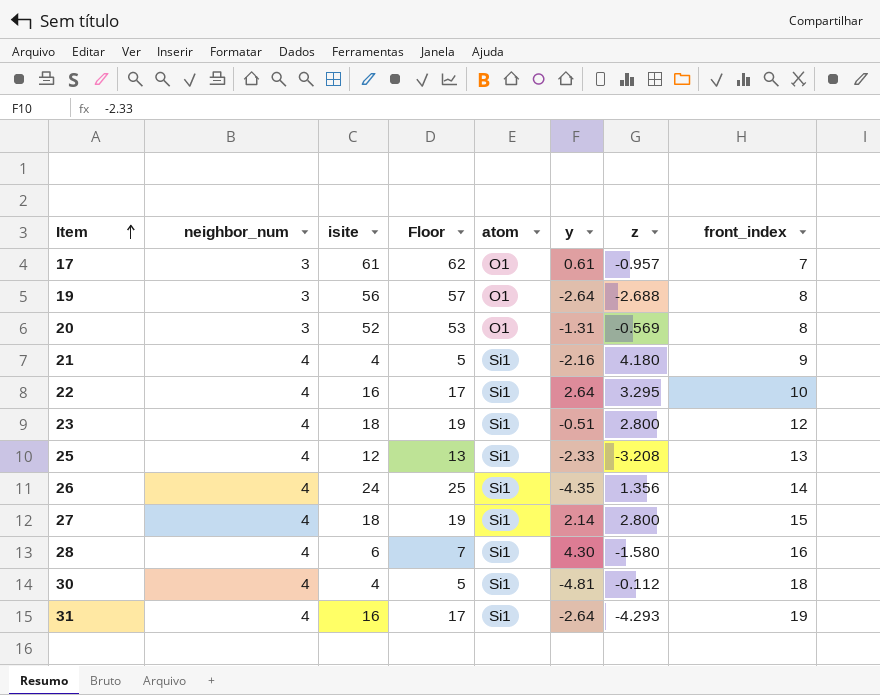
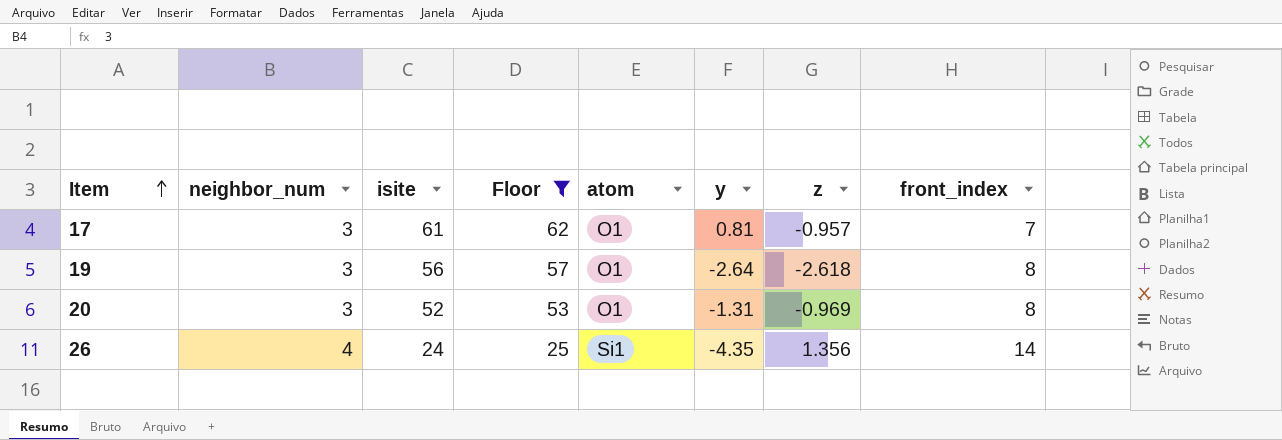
filter: none -> Floor >= 25
17 | y: 0.61 -> 0.81
19 | z: -2.688 -> -2.618
20 | z: -0.569 -> -0.969

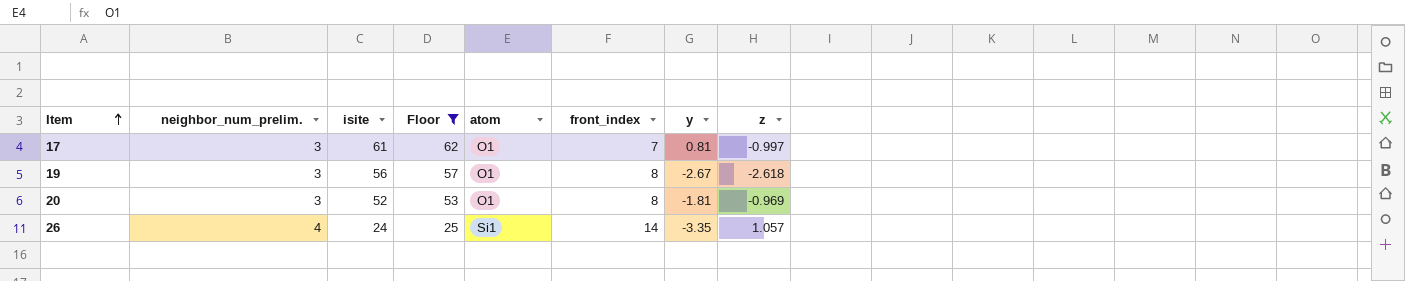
column name: neighbor_num -> neighbor_num_prelim.
column front_index | position: 8 -> 6
17 | z: -0.957 -> -0.997
19 | y: -2.64 -> -2.67
20 | y: -1.31 -> -1.81
26 | y: -4.35 -> -3.35
26 | z: 1.356 -> 1.057

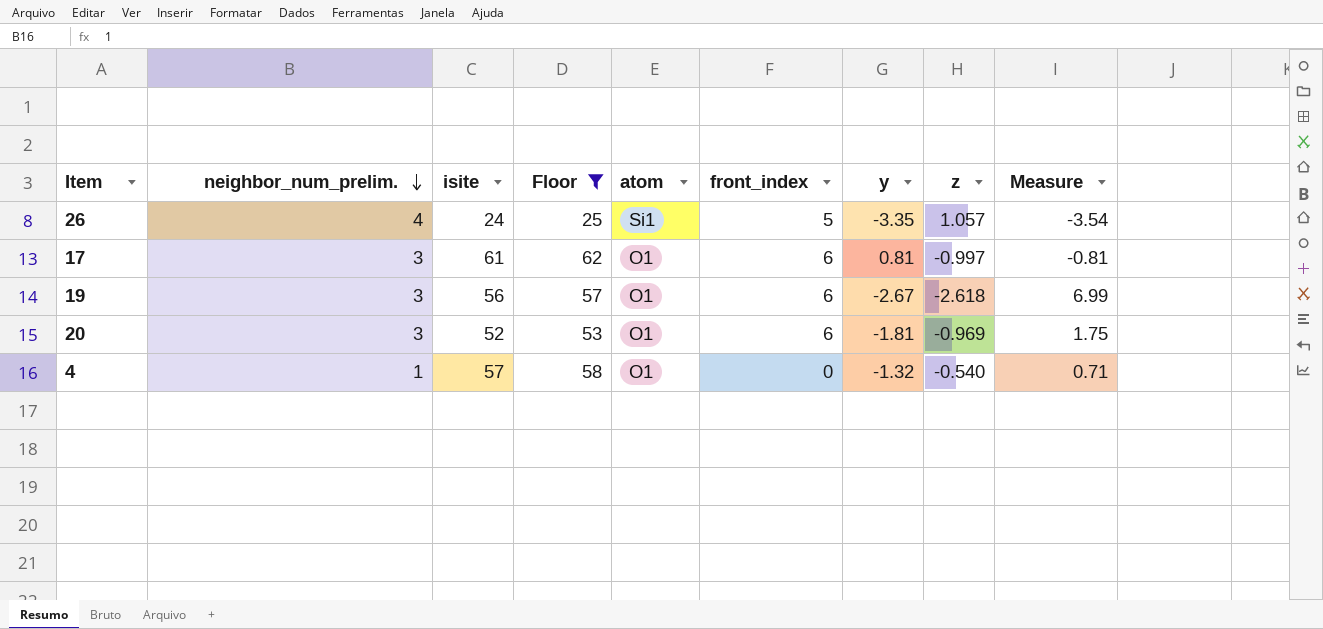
row order: Item ascending -> neighbor_num_prelim. descending
column Measure | formula: none -> [y] * [z]
26 | front_index: 14 -> 5
17 | front_index: 7 -> 6
19 | front_index: 8 -> 6
20 | front_index: 8 -> 6
row 4: none -> 1 | 57 | 58 | O1 | 0 | -1.32 | -0.540 | 0.71

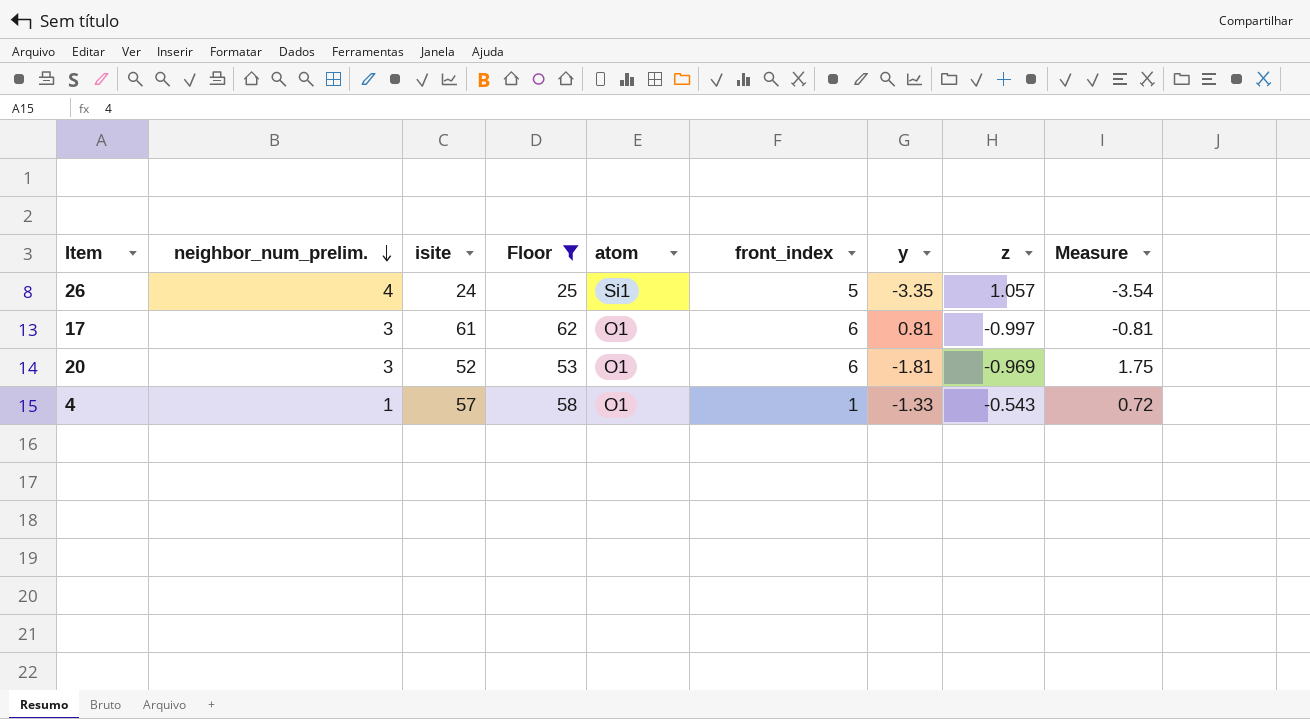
row 19: 3 | 56 | 57 | O1 | 6 | -2.67 | -2.618 | 6.99 -> none
4 | front_index: 0 -> 1
4 | y: -1.32 -> -1.33
4 | z: -0.540 -> -0.543
4 | Measure: 0.71 -> 0.72

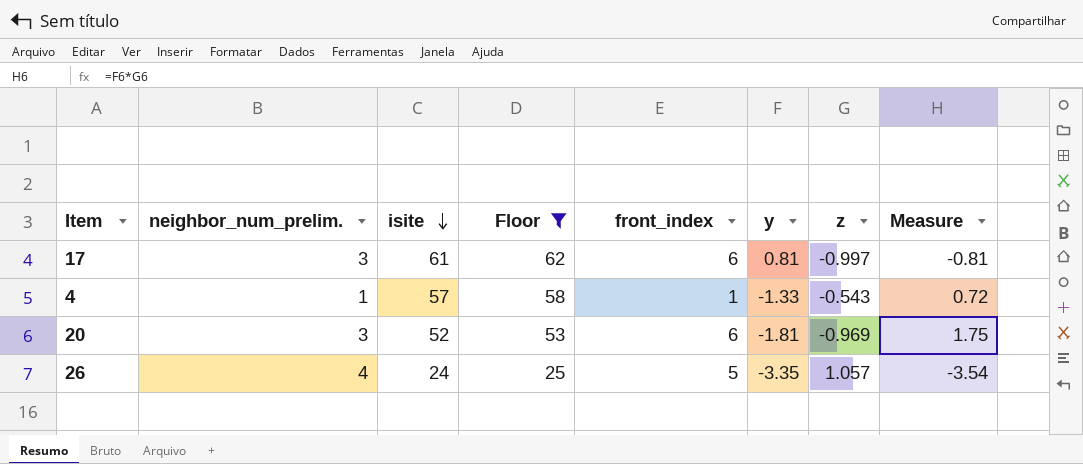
row order: neighbor_num_prelim. descending -> isite descending
column atom | position: 5 -> none

